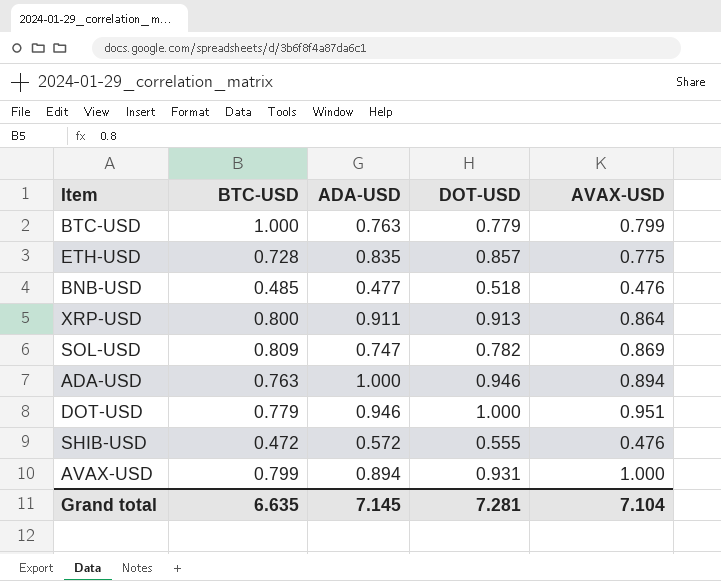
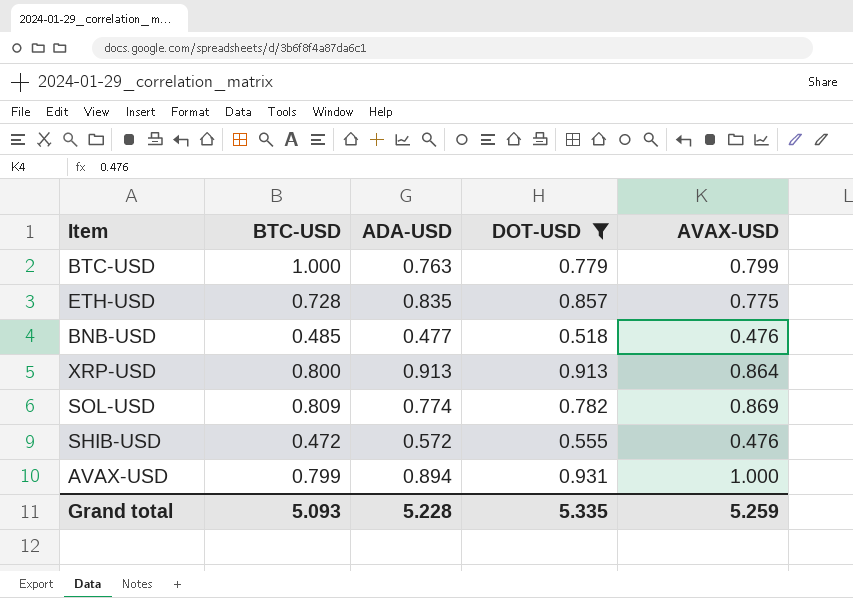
filter: none -> DOT-USD <= 0.931
XRP-USD | ADA-USD: 0.911 -> 0.913
SOL-USD | ADA-USD: 0.747 -> 0.774
Grand total | BTC-USD: 6.635 -> 5.093
Grand total | ADA-USD: 7.145 -> 5.228
Grand total | DOT-USD: 7.281 -> 5.335
Grand total | AVAX-USD: 7.104 -> 5.259

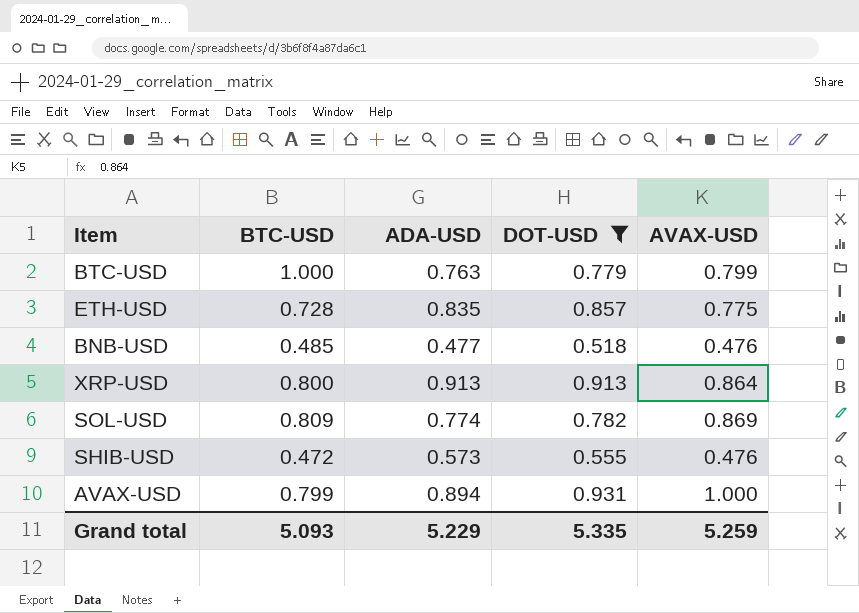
SHIB-USD | ADA-USD: 0.572 -> 0.573
Grand total | ADA-USD: 5.228 -> 5.229

